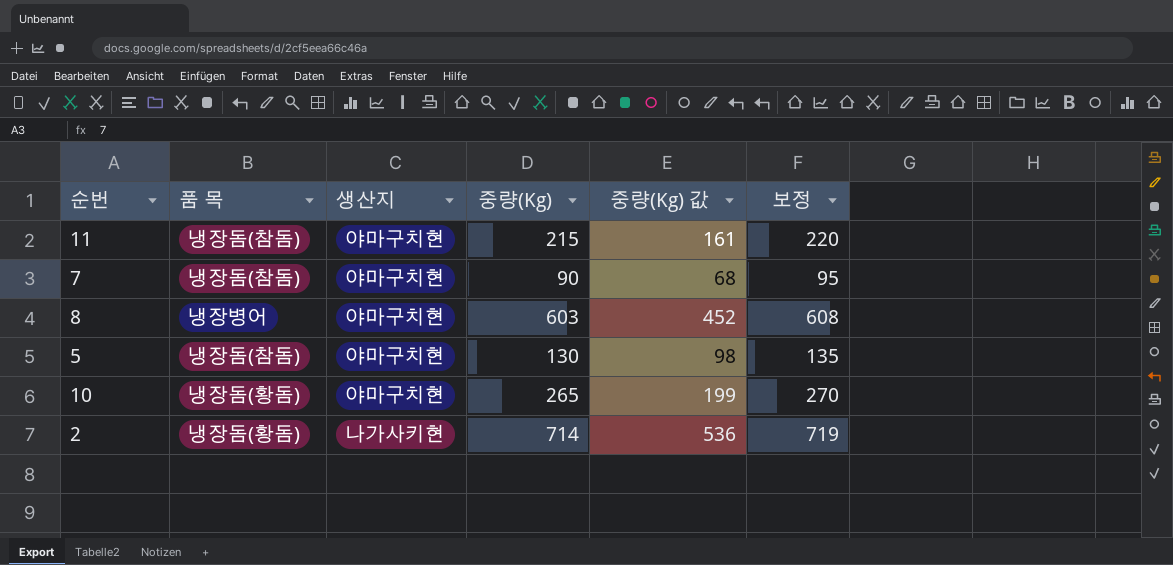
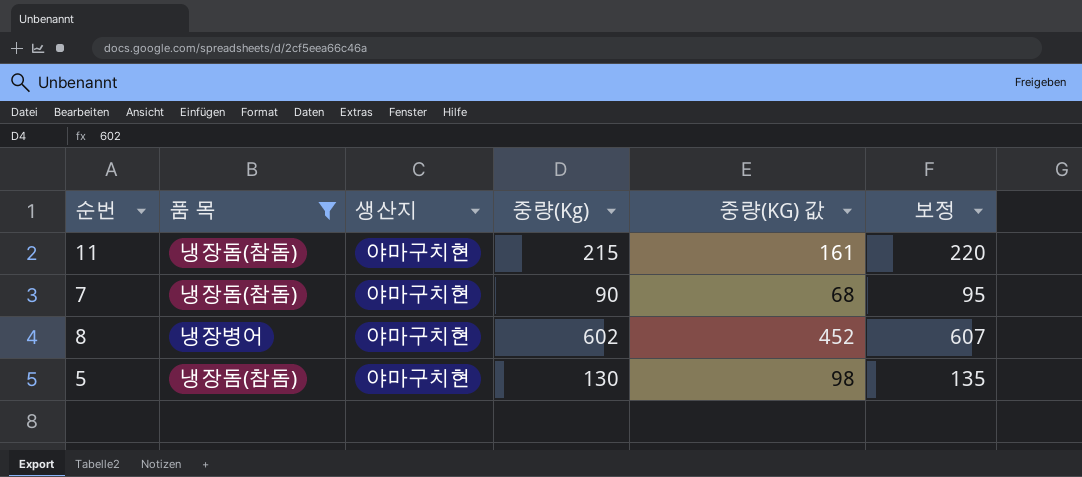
filter: none -> 품 목 != 냉장돔(황돔)
column name: 중량(Kg) 값 -> 중량(KG) 값
8 | 중량(Kg): 603 -> 602
8 | 보정: 608 -> 607

